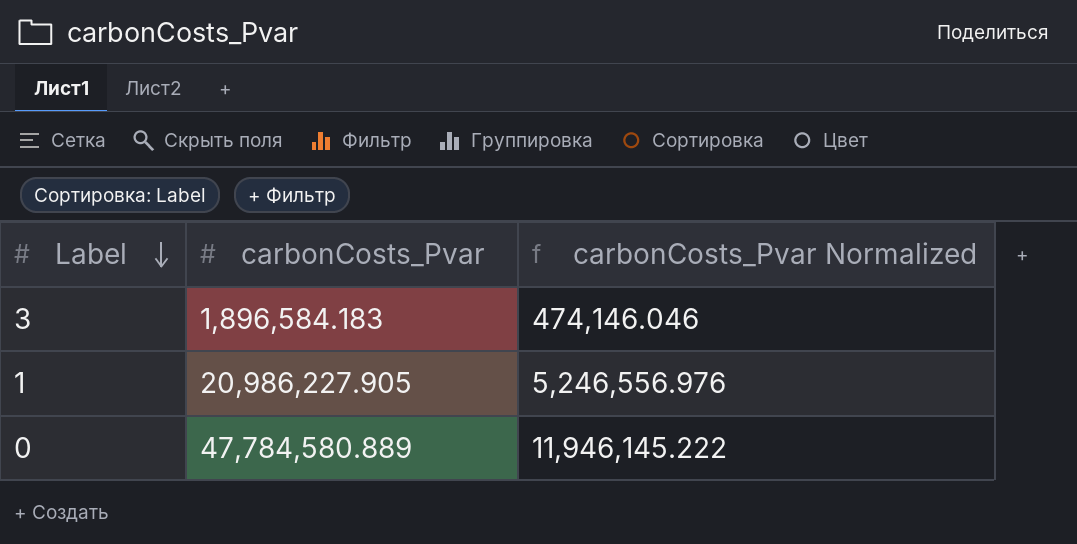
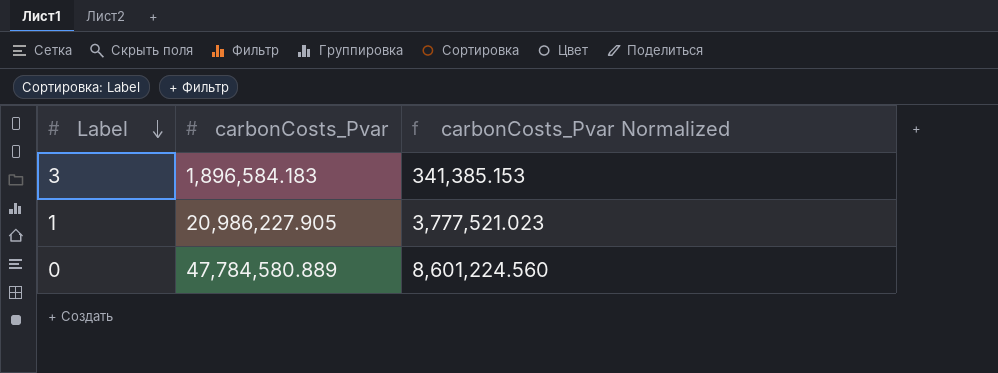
column carbonCosts_Pvar Normalized | formula: [carbonCosts_Pvar] * 0.25 -> [carbonCosts_Pvar] * 0.18

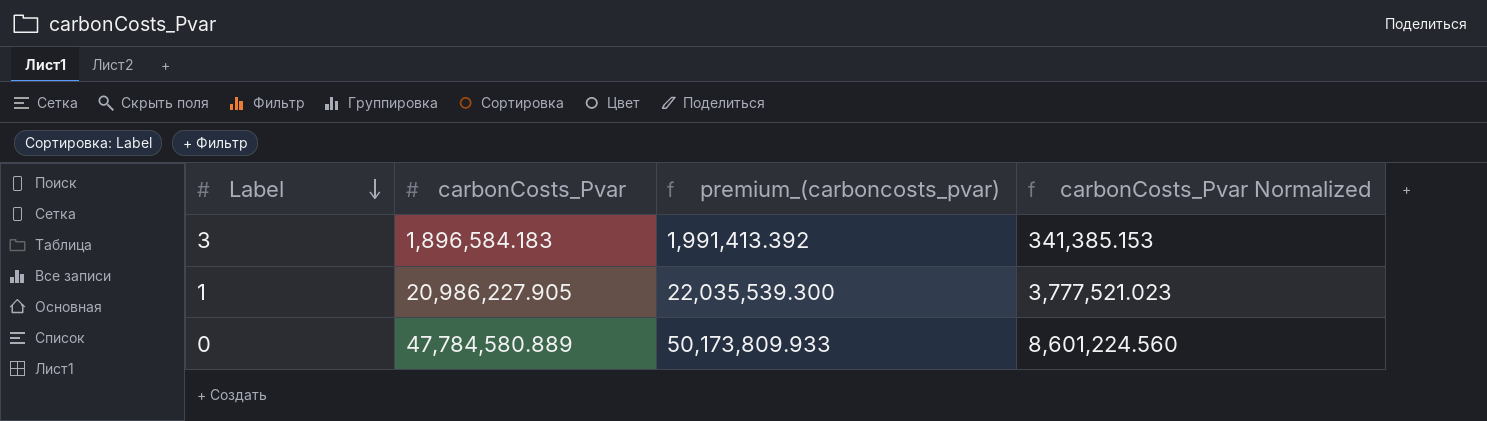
column premium_(carboncosts_pvar) | formula: none -> [carbonCosts_Pvar] * 1.05

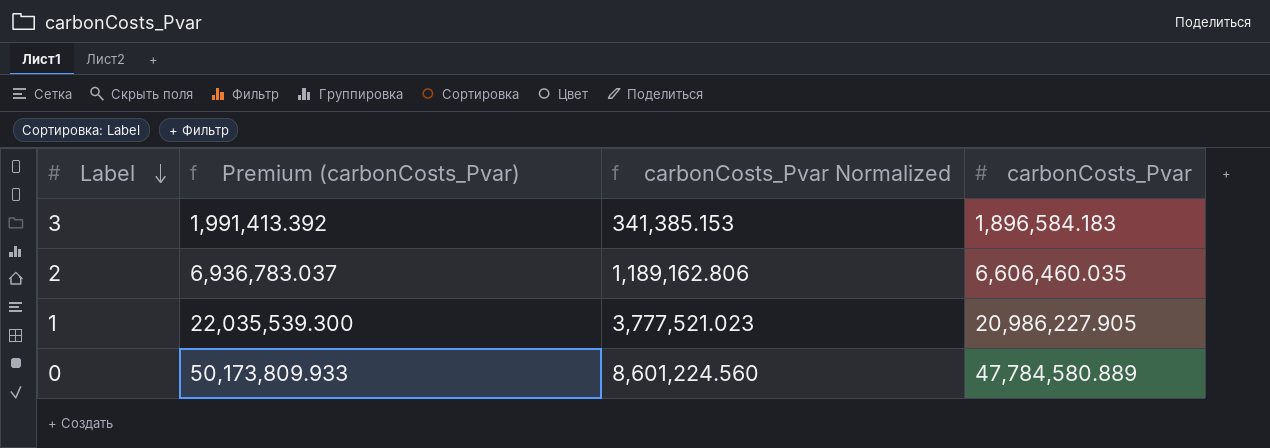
column name: premium_(carboncosts_pvar) -> Premium (carbonCosts_Pvar)
column carbonCosts_Pvar | position: 2 -> 4
row 2: none -> 6,936,783.037 | 1,189,162.806 | 6,606,460.035

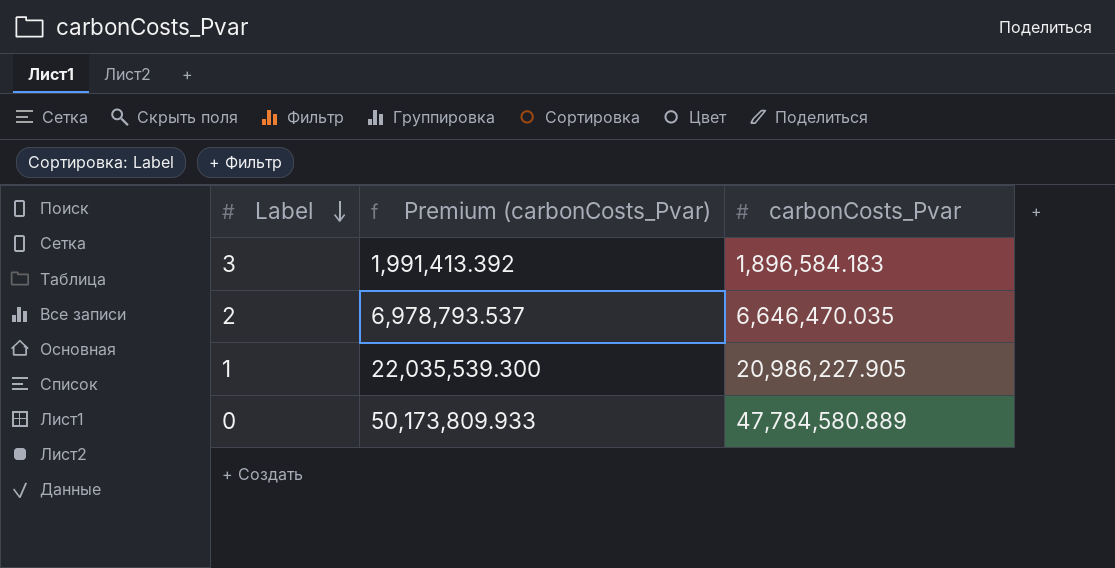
column carbonCosts_Pvar Normalized | formula: [carbonCosts_Pvar] * 0.18 -> none
2 | Premium (carbonCosts_Pvar): 6,936,783.037 -> 6,978,793.537
2 | carbonCosts_Pvar: 6,606,460.035 -> 6,646,470.035

